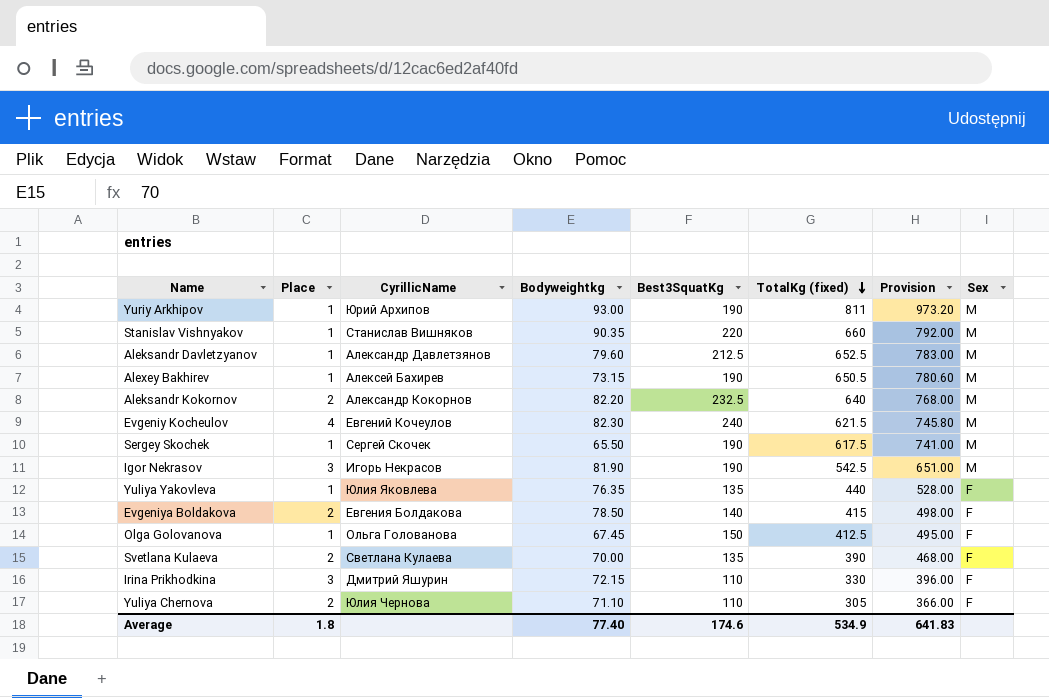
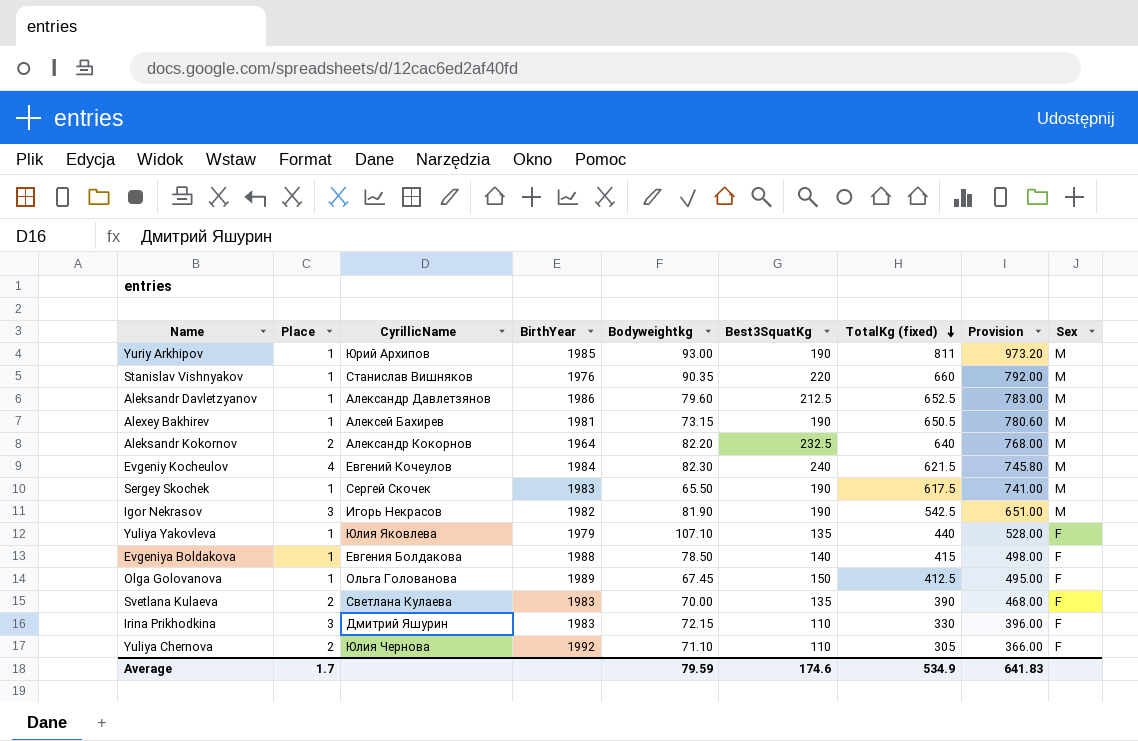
column BirthYear | position: none -> 4
Yuliya Yakovleva | Bodyweightkg: 76.35 -> 107.10
Evgeniya Boldakova | Place: 2 -> 1
Average | Place: 1.8 -> 1.7
Average | Bodyweightkg: 77.40 -> 79.59

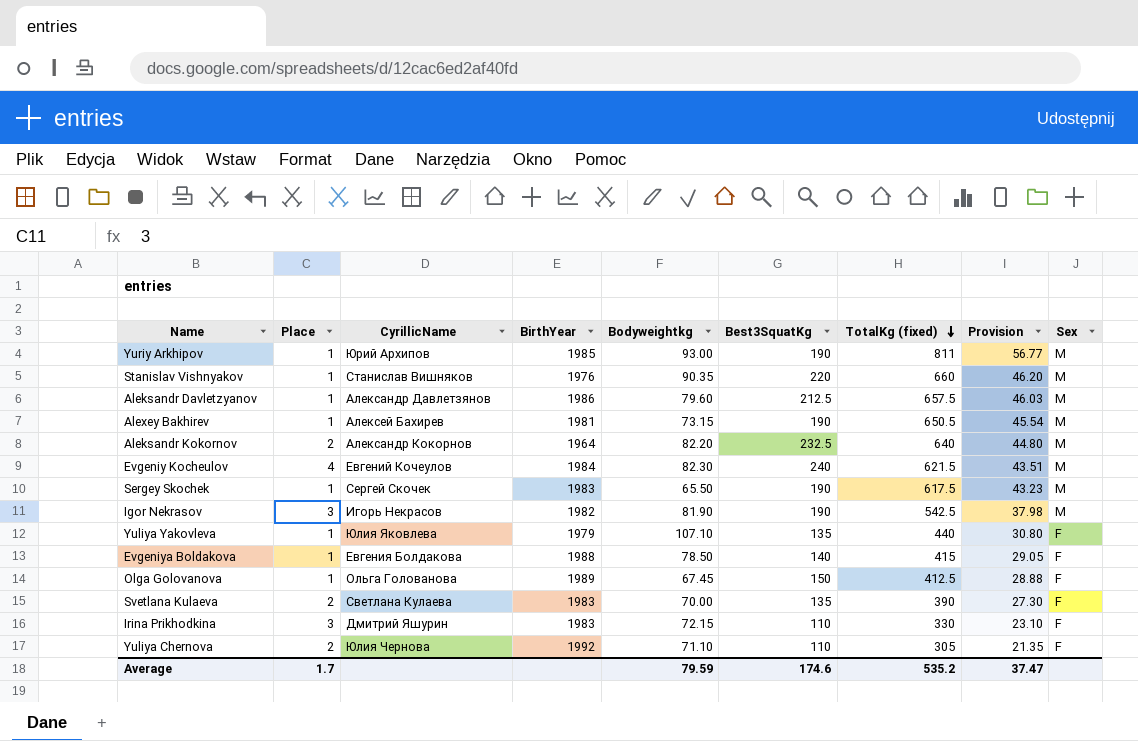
column Provision | formula: [TotalKg (fixed)] * 1.2 -> [TotalKg (fixed)] * 0.07
Aleksandr Davletzyanov | TotalKg (fixed): 652.5 -> 657.5
Average | TotalKg (fixed): 534.9 -> 535.2
Average | Provision: 641.83 -> 37.47

